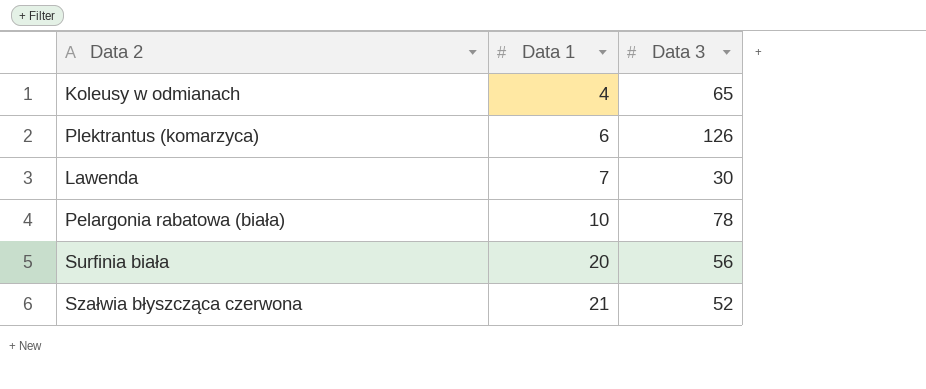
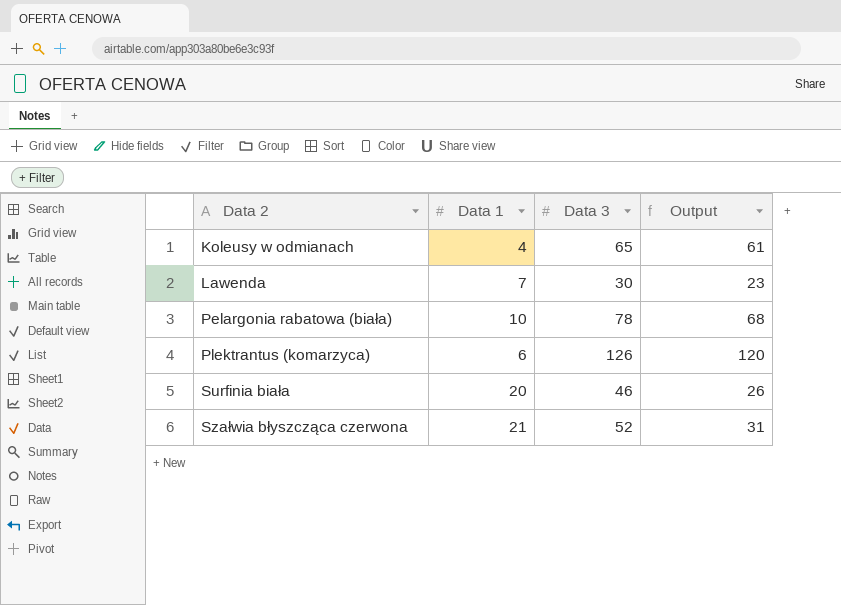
row order: Data 1 ascending -> Data 2 ascending
column Output | formula: none -> [Data 3] - [Data 1]
Surfinia biała | Data 3: 56 -> 46

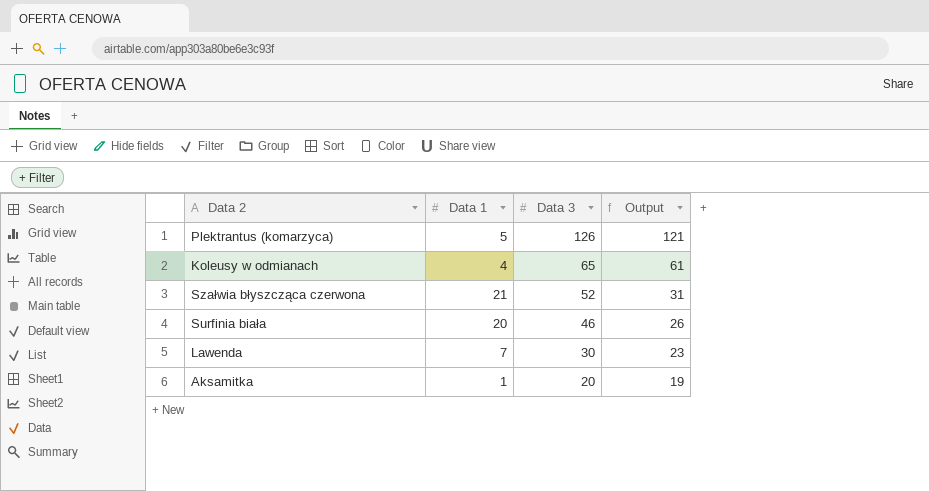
row order: Data 2 ascending -> Data 3 descending
row Pelargonia rabatowa (biała): 10 | 78 | 68 -> none
Plektrantus (komarzyca) | Data 1: 6 -> 5
Plektrantus (komarzyca) | Output: 120 -> 121
row Aksamitka: none -> 1 | 20 | 19

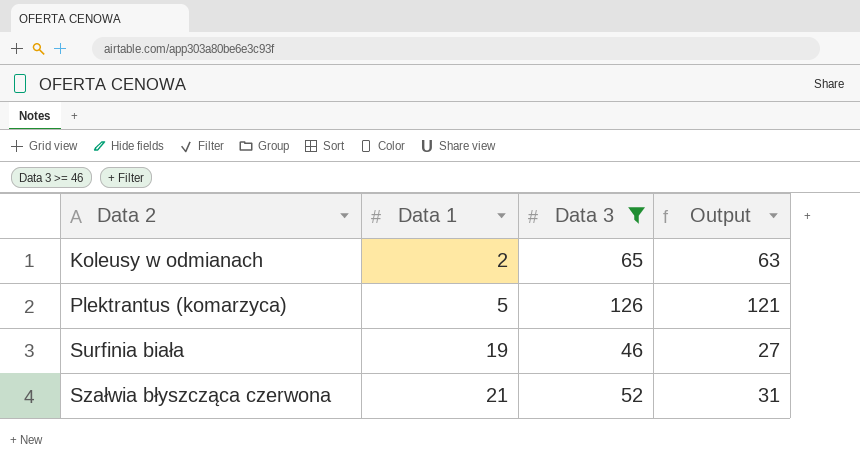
filter: none -> Data 3 >= 46
row order: Data 3 descending -> Data 2 ascending
Koleusy w odmianach | Data 1: 4 -> 2
Koleusy w odmianach | Output: 61 -> 63
Surfinia biała | Data 1: 20 -> 19
Surfinia biała | Output: 26 -> 27

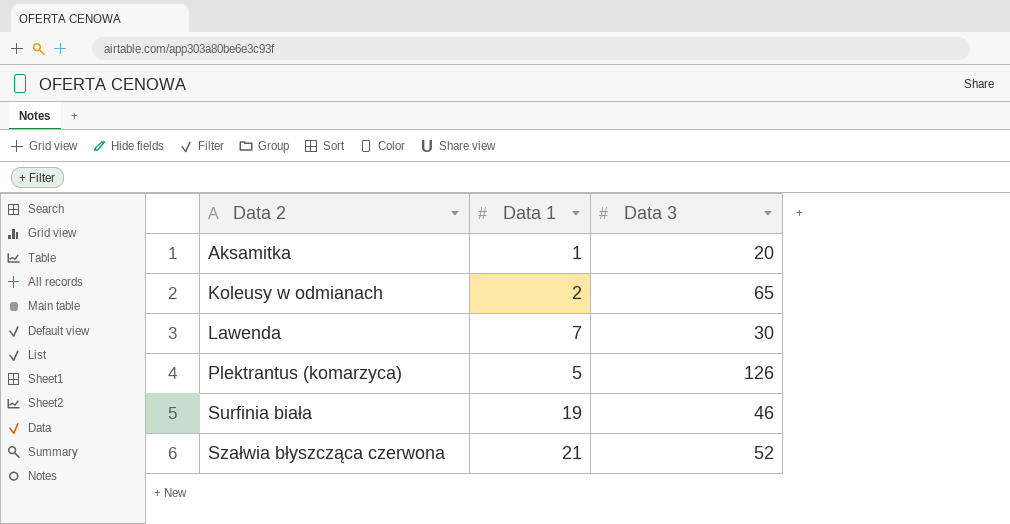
filter: Data 3 >= 46 -> none
column Output | formula: [Data 3] - [Data 1] -> none

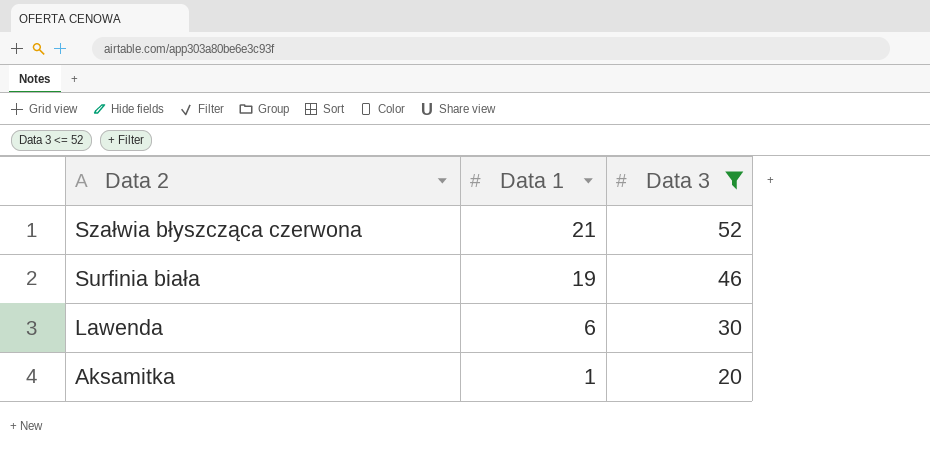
filter: none -> Data 3 <= 52
row order: Data 2 ascending -> Data 2 descending
Lawenda | Data 1: 7 -> 6

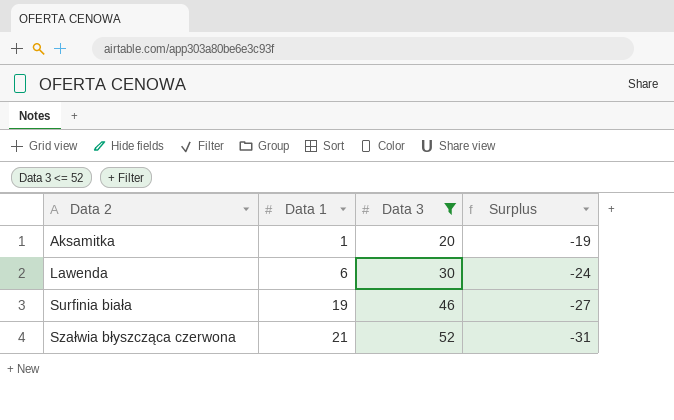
row order: Data 2 descending -> Data 2 ascending
column Surplus | formula: none -> [Data 1] - [Data 3]

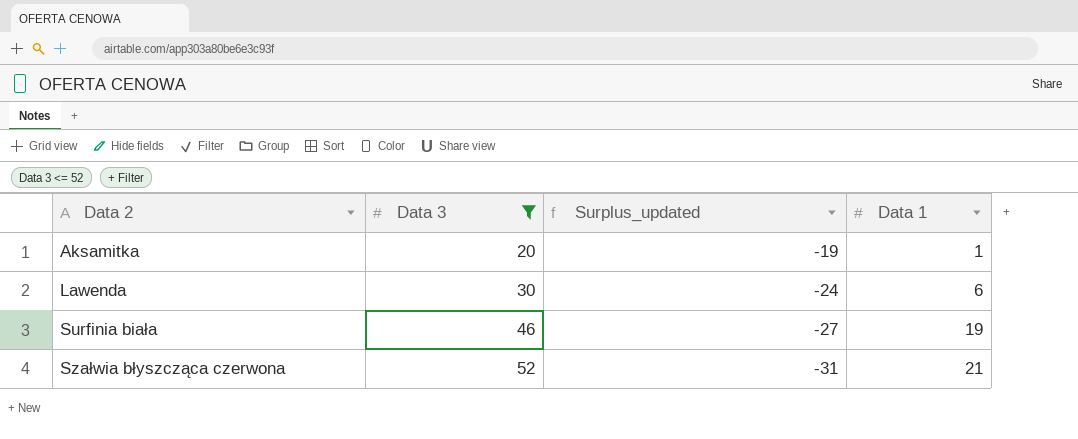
column name: Surplus -> Surplus_updated
column Data 1 | position: 2 -> 4

